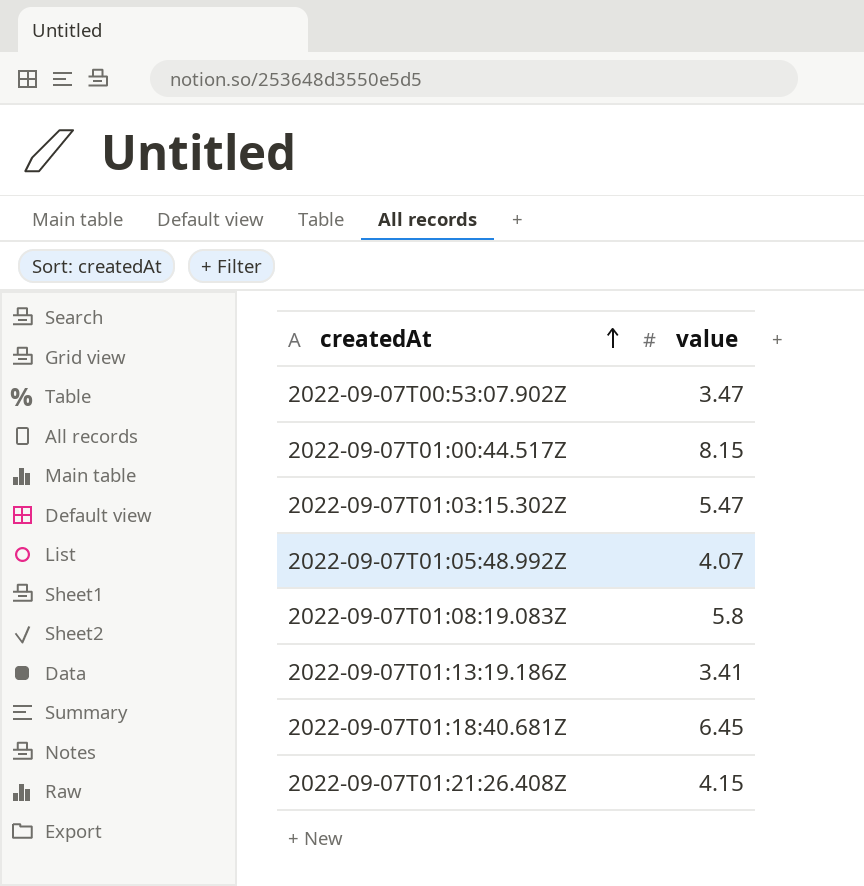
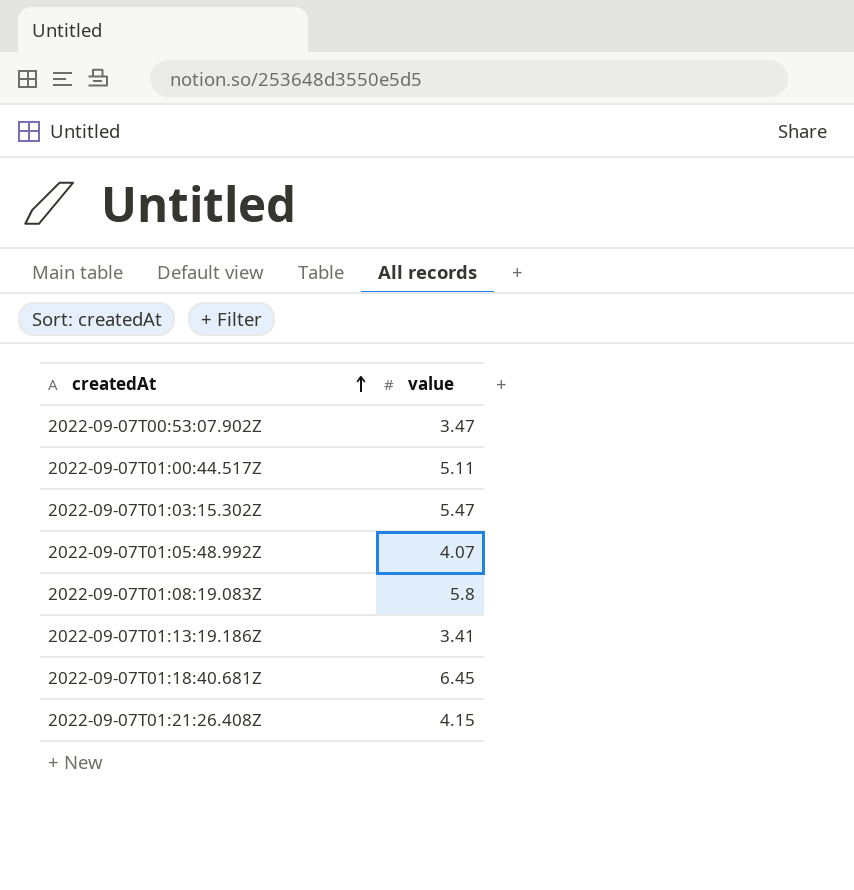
2022-09-07T01:00:44.517Z | value: 8.15 -> 5.11

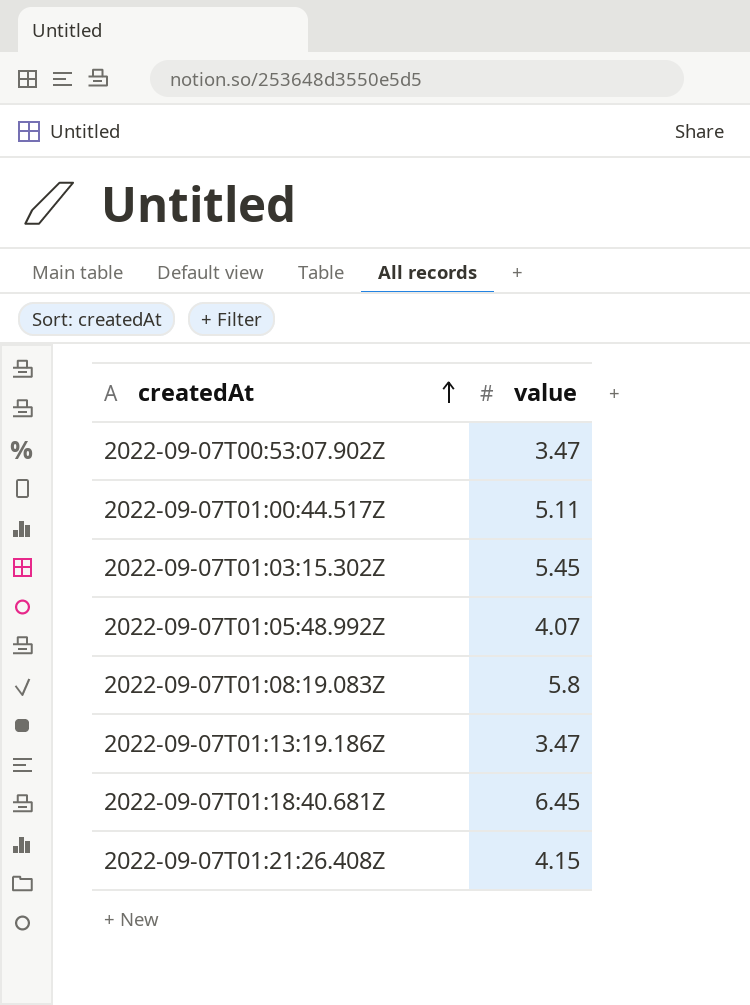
2022-09-07T01:03:15.302Z | value: 5.47 -> 5.45
2022-09-07T01:13:19.186Z | value: 3.41 -> 3.47

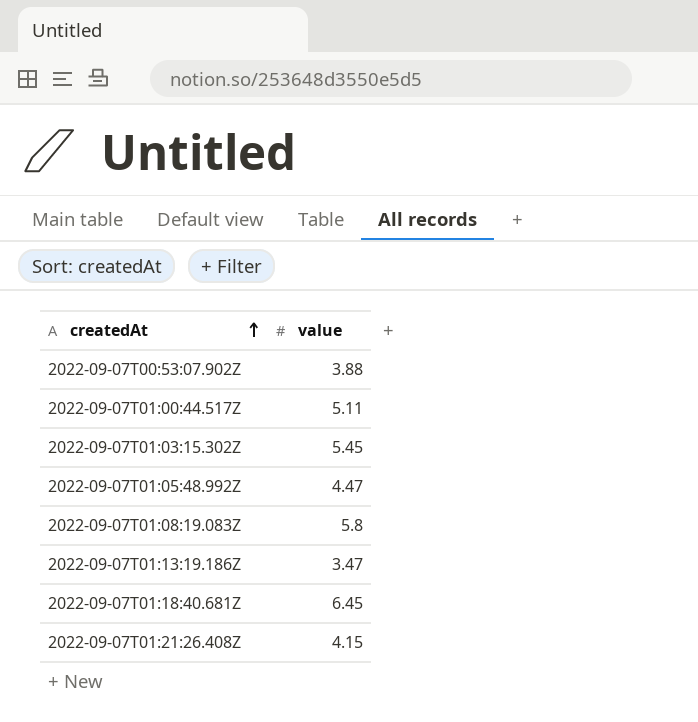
2022-09-07T00:53:07.902Z | value: 3.47 -> 3.88
2022-09-07T01:05:48.992Z | value: 4.07 -> 4.47

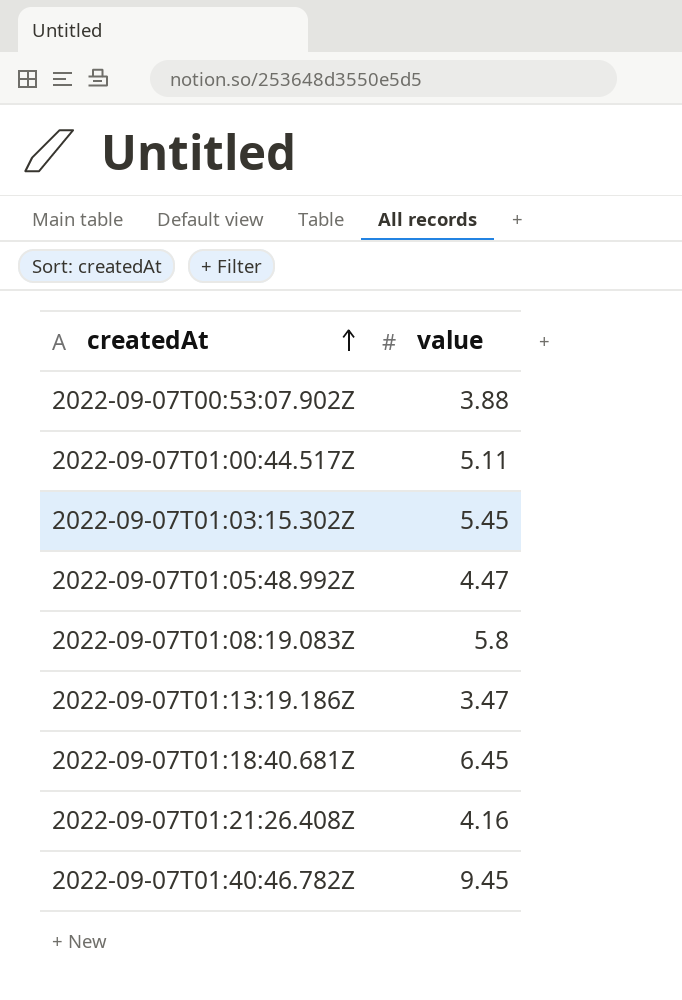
2022-09-07T01:21:26.408Z | value: 4.15 -> 4.16
row 2022-09-07T01:40:46.782Z: none -> 9.45

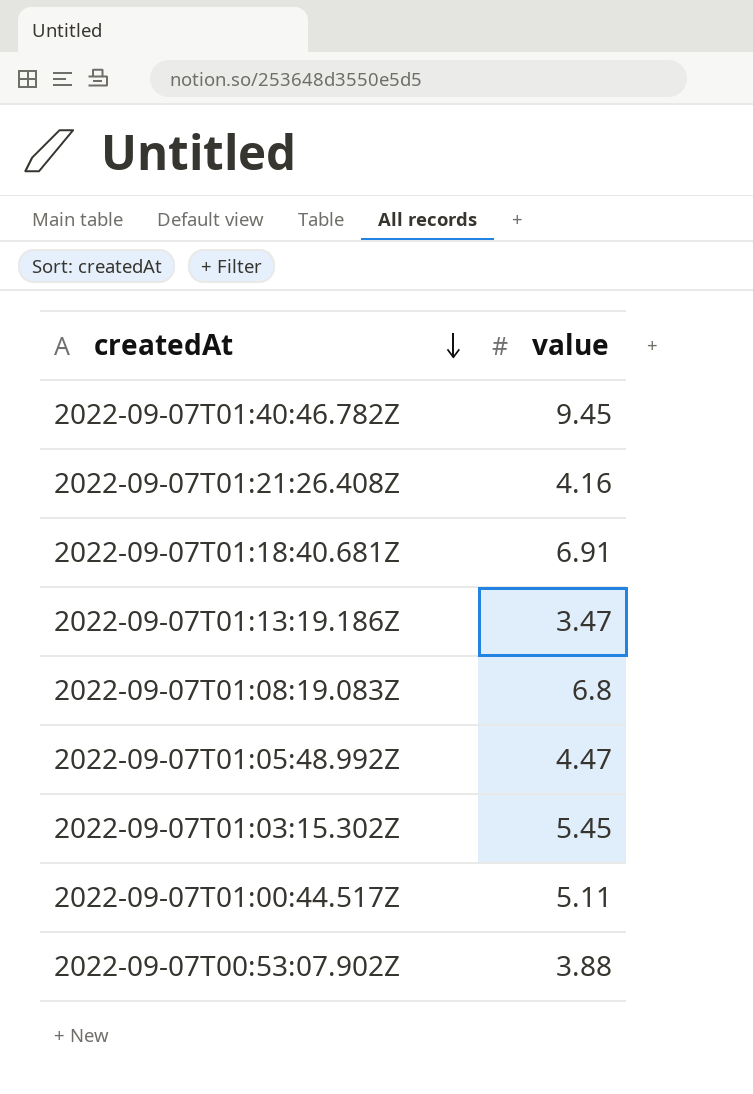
row order: createdAt ascending -> createdAt descending
2022-09-07T01:18:40.681Z | value: 6.45 -> 6.91
2022-09-07T01:08:19.083Z | value: 5.8 -> 6.8

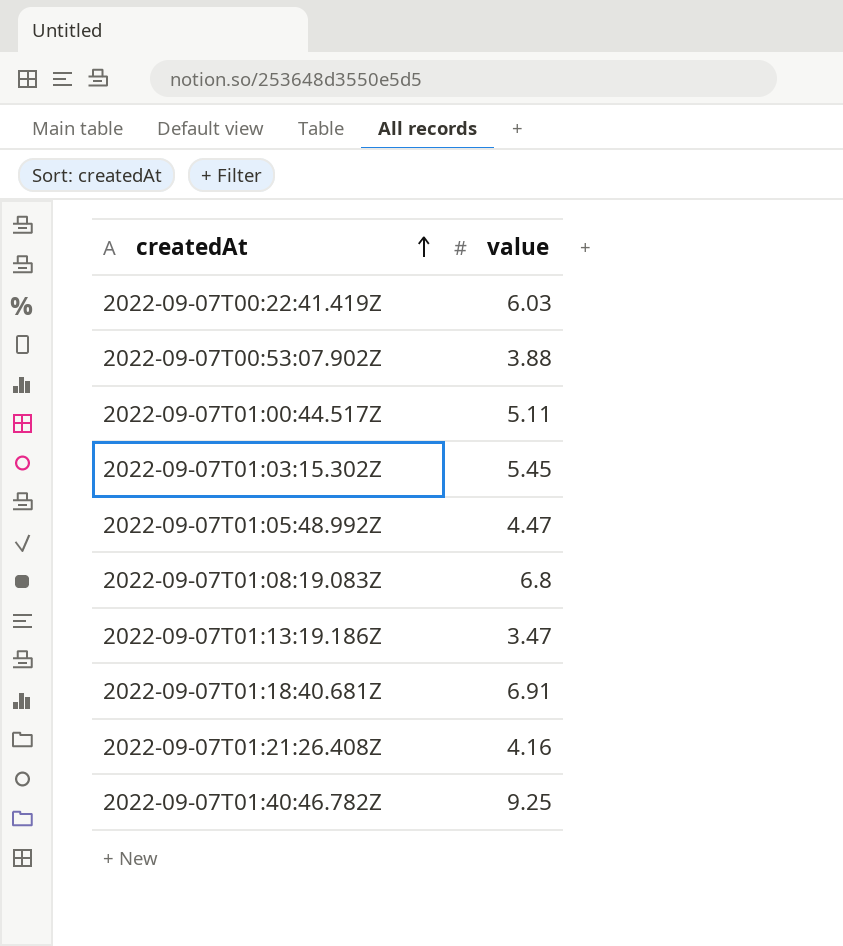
row order: createdAt descending -> createdAt ascending
row 2022-09-07T00:22:41.419Z: none -> 6.03
2022-09-07T01:40:46.782Z | value: 9.45 -> 9.25

